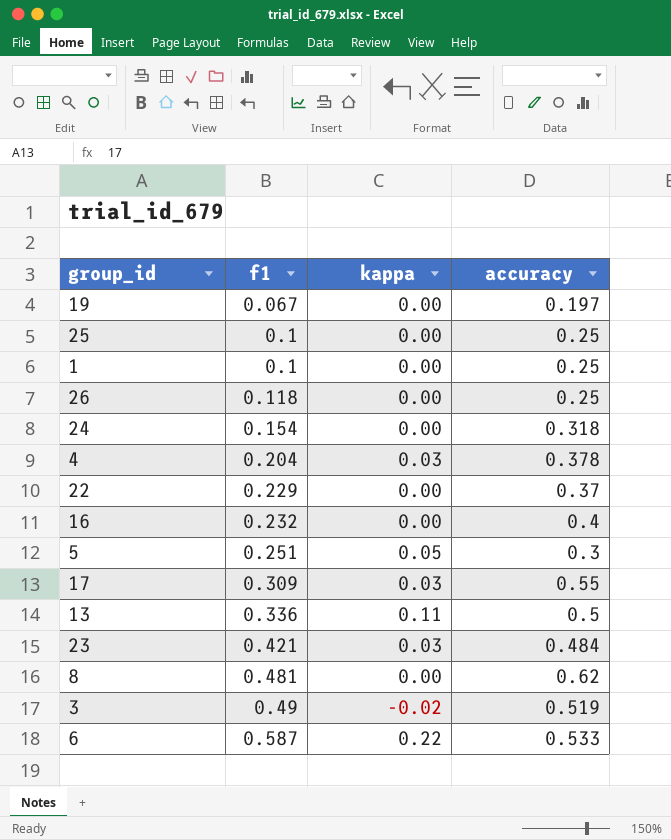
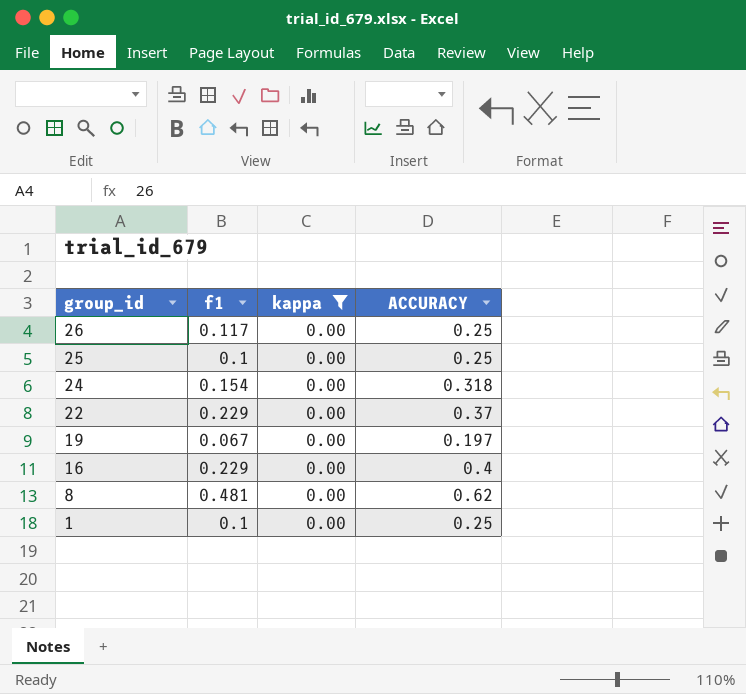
filter: none -> kappa = 0.00
row order: f1 ascending -> group_id descending
column name: accuracy -> ACCURACY
26 | f1: 0.118 -> 0.117
16 | f1: 0.232 -> 0.229

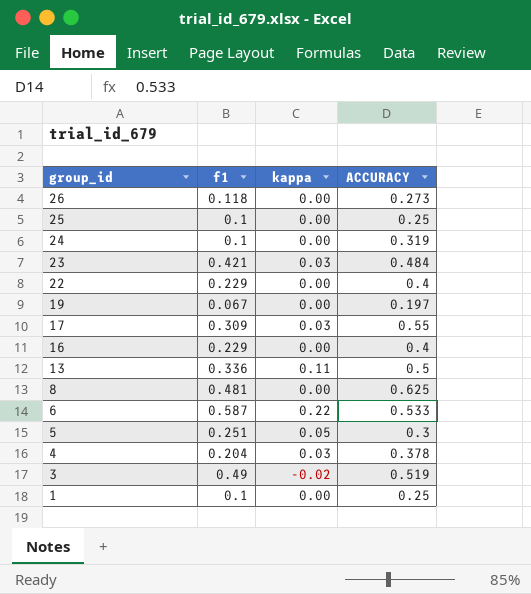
filter: kappa = 0.00 -> none
26 | f1: 0.117 -> 0.118
26 | ACCURACY: 0.25 -> 0.273
24 | f1: 0.154 -> 0.1
24 | ACCURACY: 0.318 -> 0.319
22 | ACCURACY: 0.37 -> 0.4
8 | ACCURACY: 0.62 -> 0.625

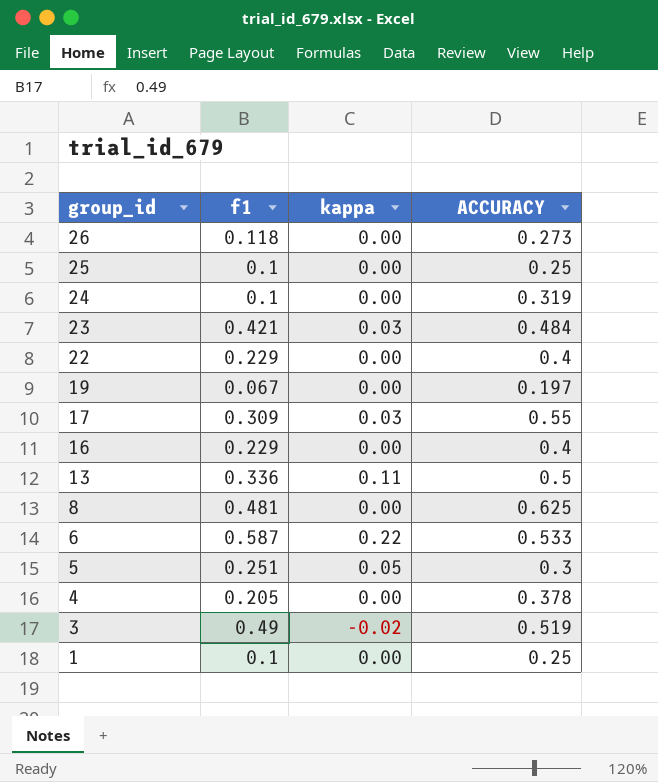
4 | f1: 0.204 -> 0.205
4 | kappa: 0.03 -> 0.00

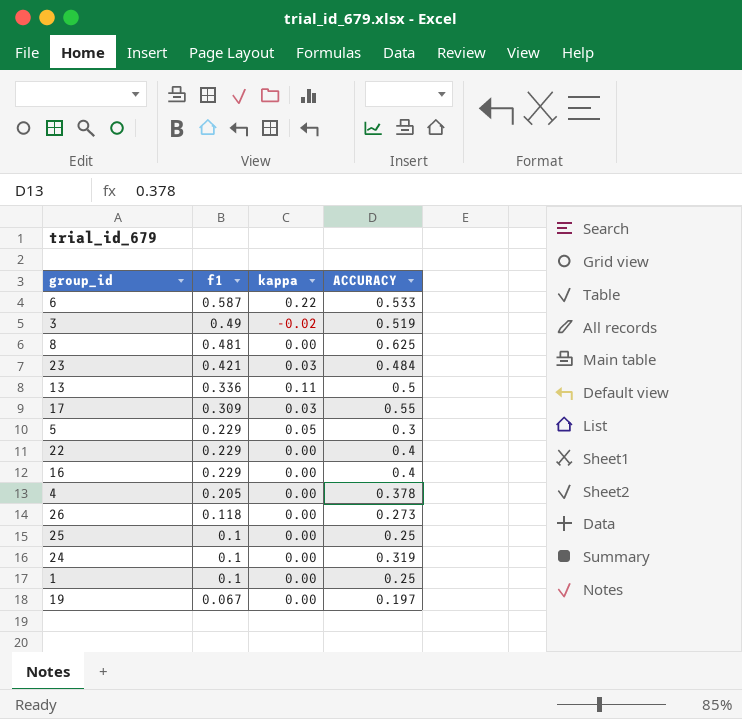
row order: group_id descending -> f1 descending
5 | f1: 0.251 -> 0.229

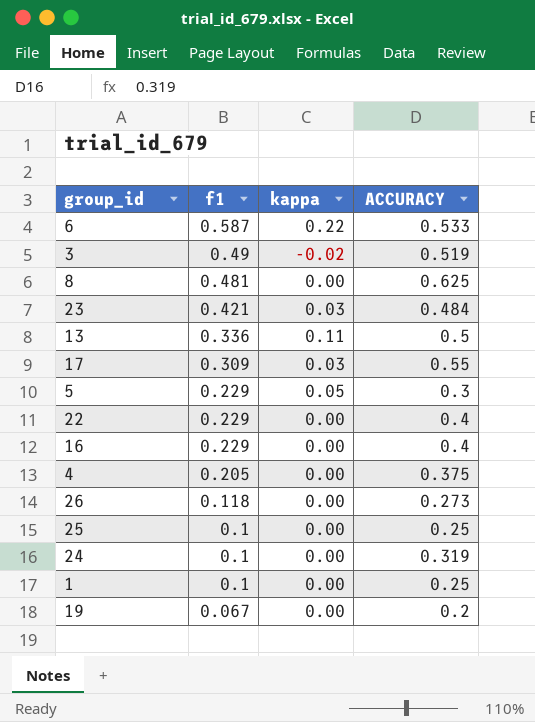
4 | ACCURACY: 0.378 -> 0.375
19 | ACCURACY: 0.197 -> 0.2

